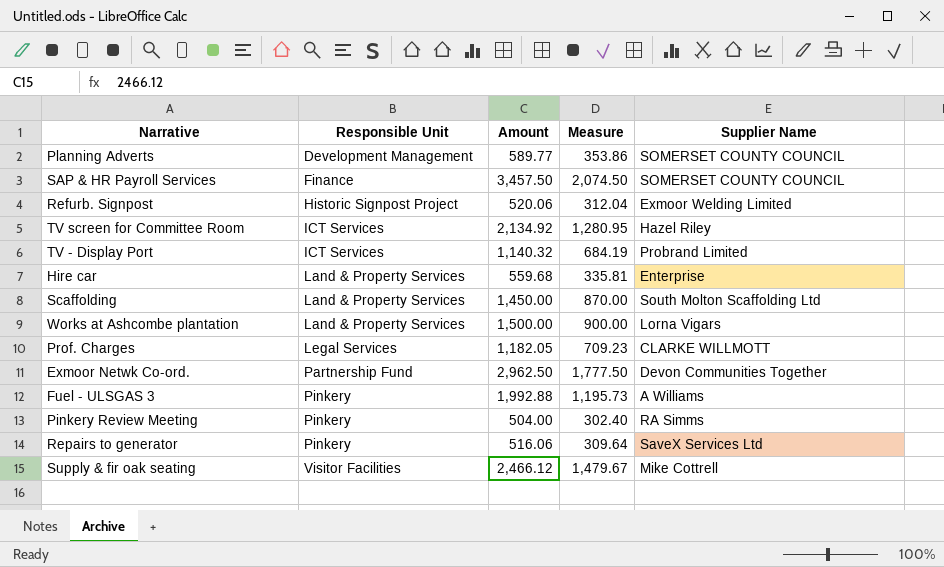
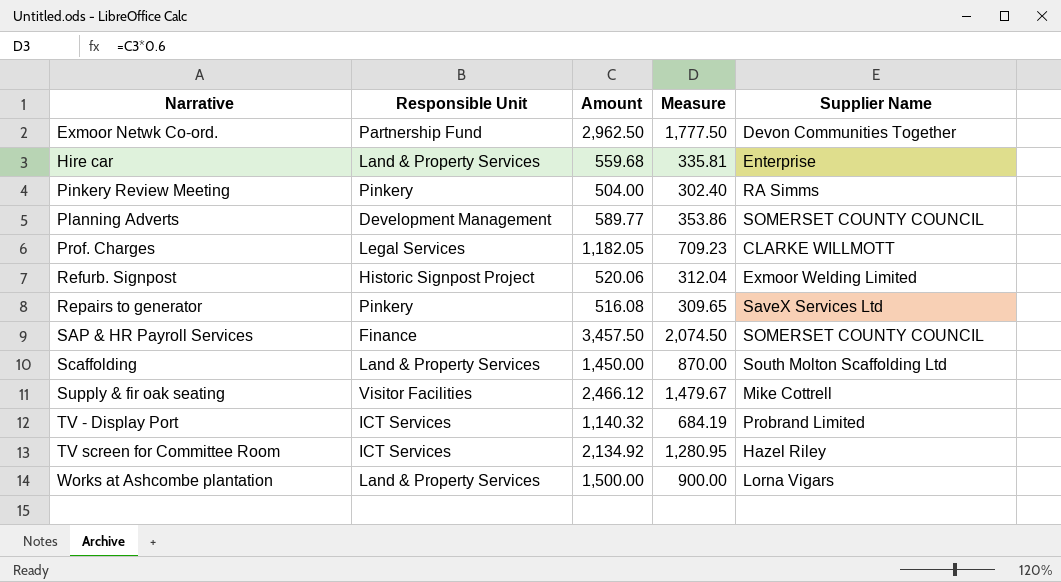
row order: Responsible Unit ascending -> Narrative ascending
row Fuel - ULSGAS 3: Pinkery | 1,992.88 | 1,195.73 | A Williams -> none
Repairs to generator | Amount: 516.06 -> 516.08
Repairs to generator | Measure: 309.64 -> 309.65

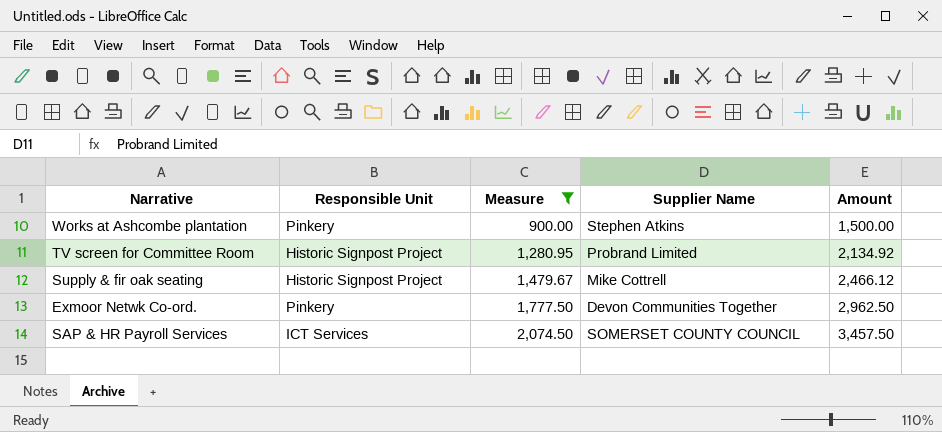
filter: none -> Measure >= 900.00
row order: Narrative ascending -> Measure ascending
column Amount | position: 3 -> 5
Works at Ashcombe plantation | Responsible Unit: Land & Property Services -> Pinkery
Works at Ashcombe plantation | Supplier Name: Lorna Vigars -> Stephen Atkins
TV screen for Committee Room | Responsible Unit: ICT Services -> Historic Signpost Project
TV screen for Committee Room | Supplier Name: Hazel Riley -> Probrand Limited
Supply & fir oak seating | Responsible Unit: Visitor Facilities -> Historic Signpost Project
Exmoor Netwk Co-ord. | Responsible Unit: Partnership Fund -> Pinkery
SAP & HR Payroll Services | Responsible Unit: Finance -> ICT Services

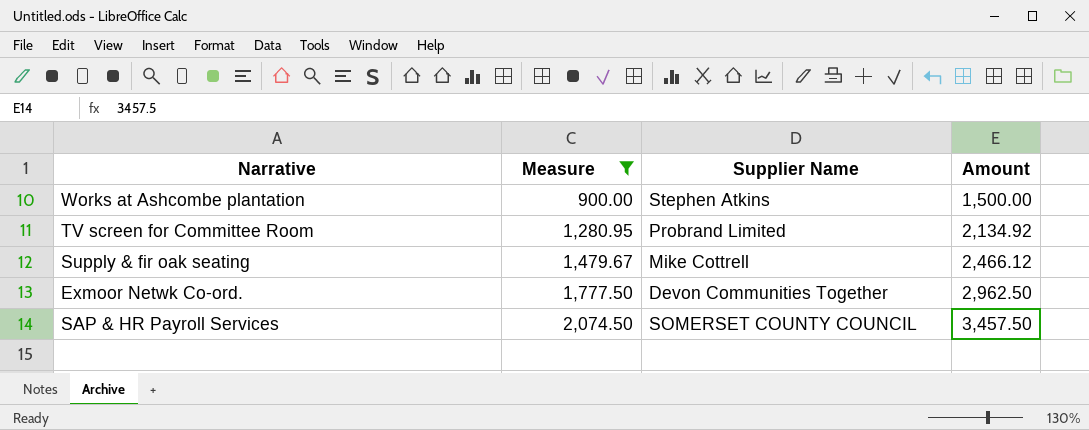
column Responsible Unit | position: 2 -> none

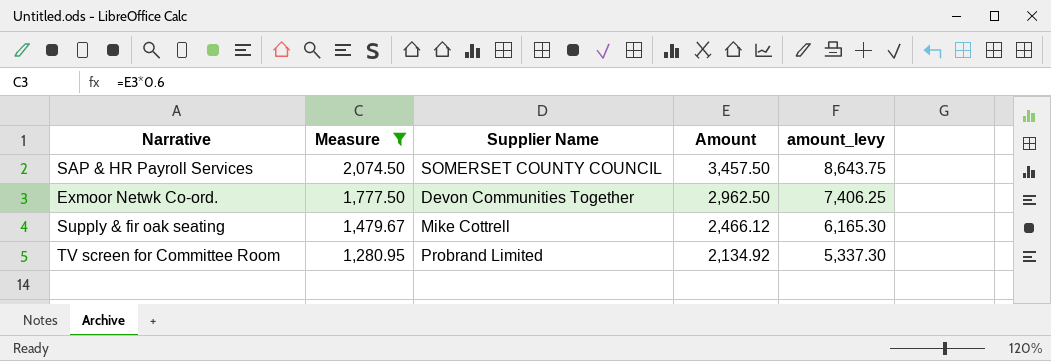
row order: Measure ascending -> Measure descending
column amount_levy | formula: none -> [Amount] * 2.5
row Works at Ashcombe plantation: 900.00 | Stephen Atkins | 1,500.00 -> none

